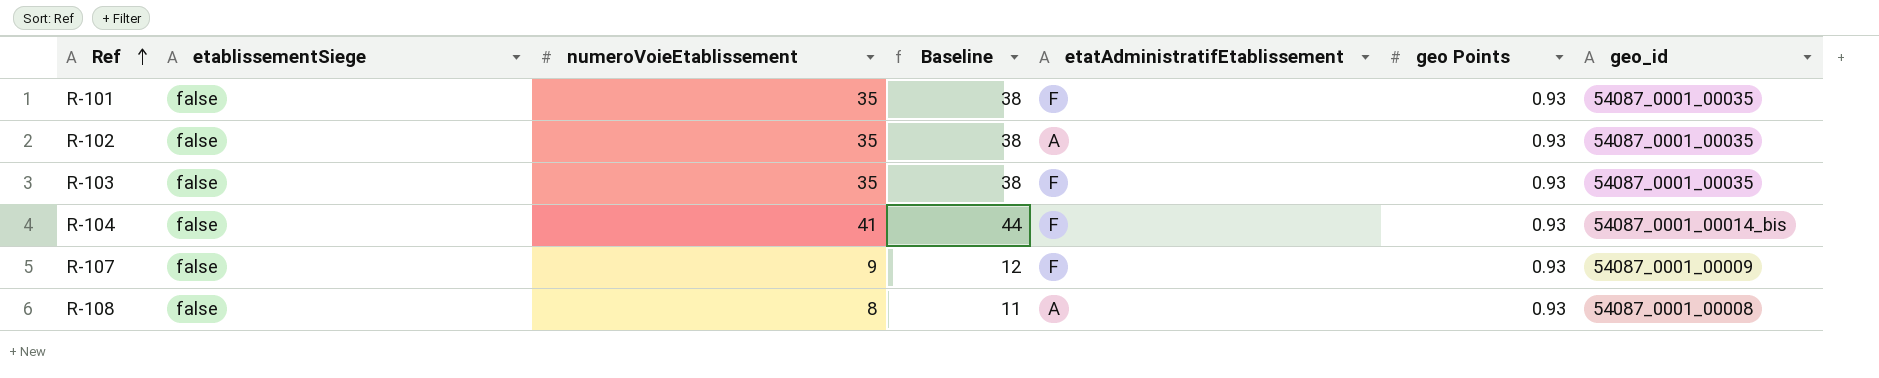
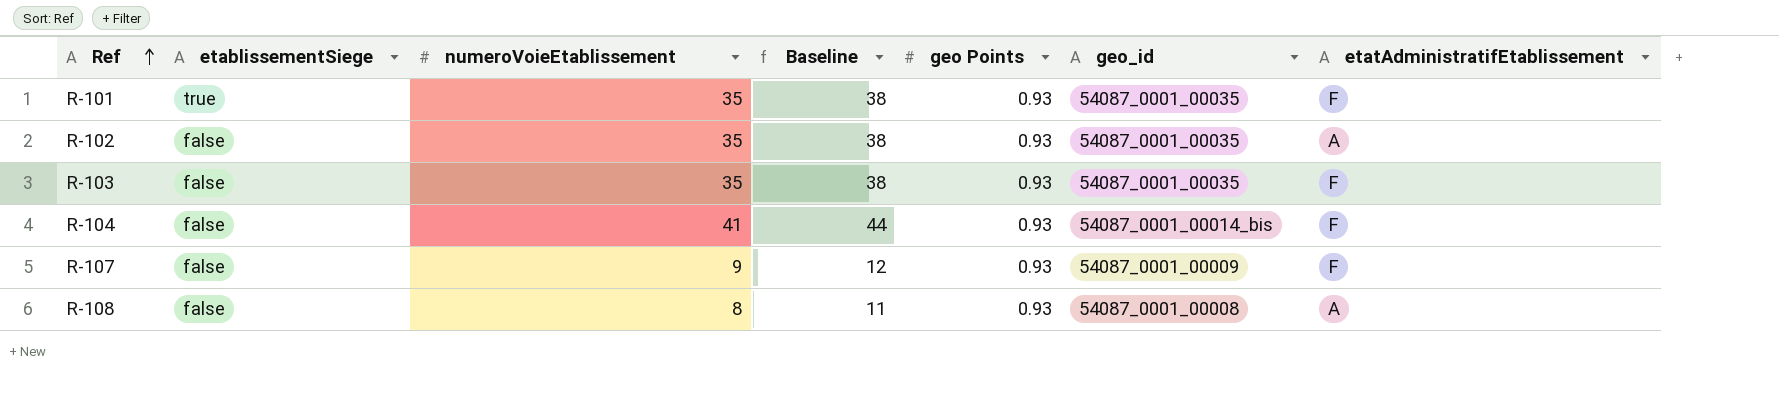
column etatAdministratifEtablissement | position: 5 -> 7
R-101 | etablissementSiege: false -> true

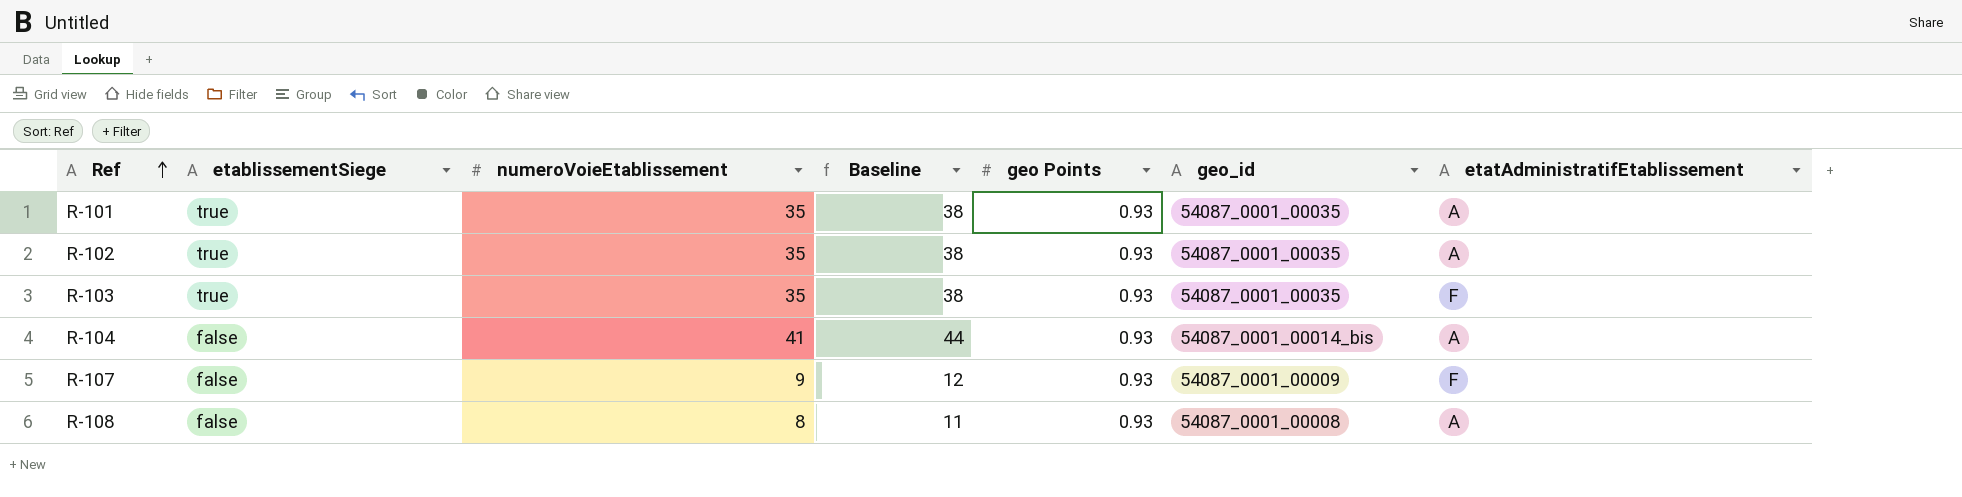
R-101 | etatAdministratifEtablissement: F -> A
R-102 | etablissementSiege: false -> true
R-103 | etablissementSiege: false -> true
R-104 | etatAdministratifEtablissement: F -> A

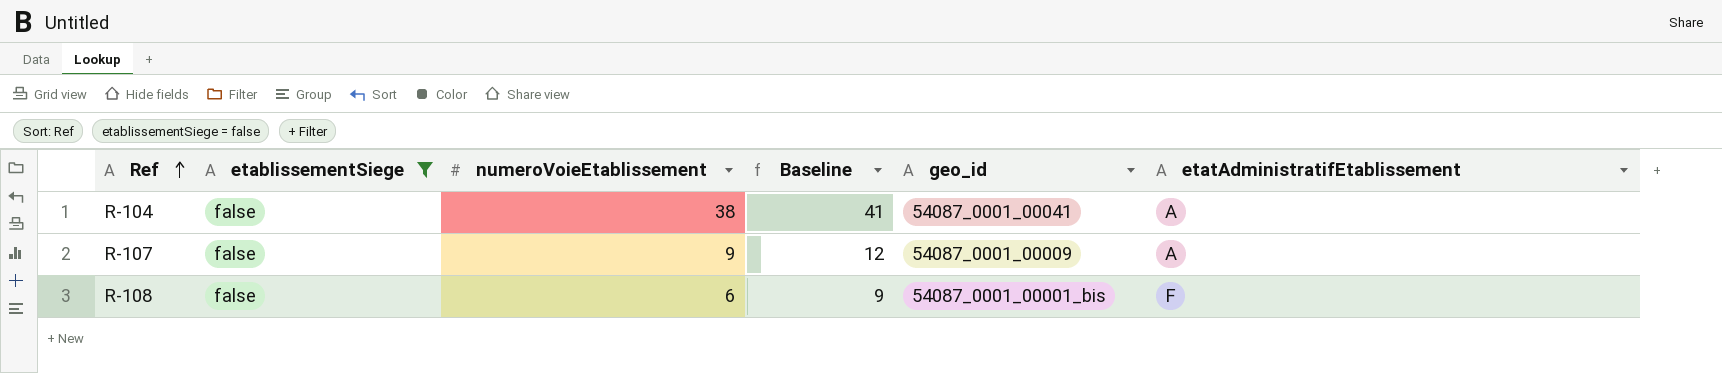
filter: none -> etablissementSiege = false
column geo Points | position: 5 -> none
R-104 | numeroVoieEtablissement: 41 -> 38
R-104 | Baseline: 44 -> 41
R-104 | geo_id: 54087_0001_00014_bis -> 54087_0001_00041
R-107 | etatAdministratifEtablissement: F -> A
R-108 | numeroVoieEtablissement: 8 -> 6
R-108 | Baseline: 11 -> 9
R-108 | geo_id: 54087_0001_00008 -> 54087_0001_00001_bis
R-108 | etatAdministratifEtablissement: A -> F

